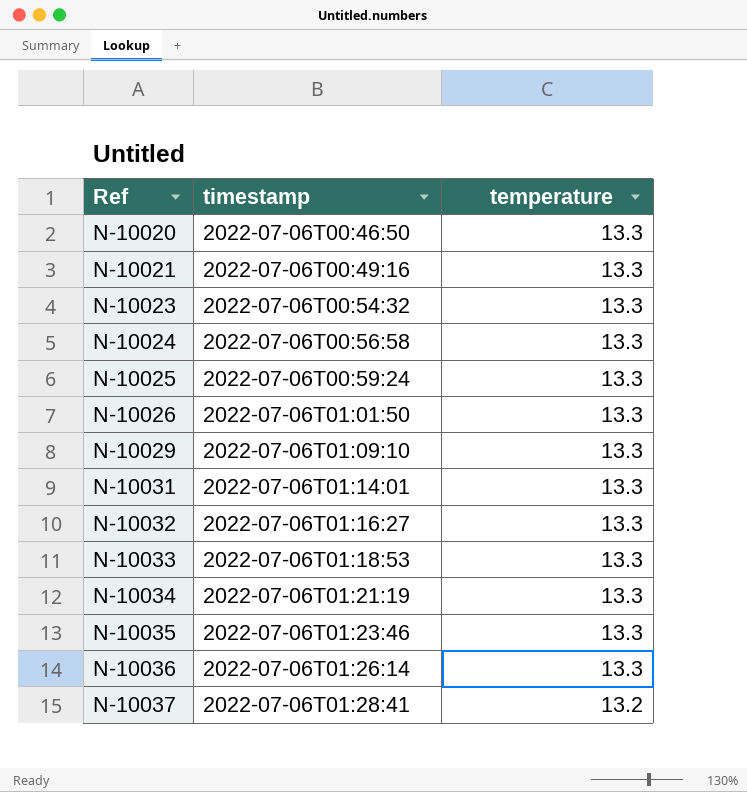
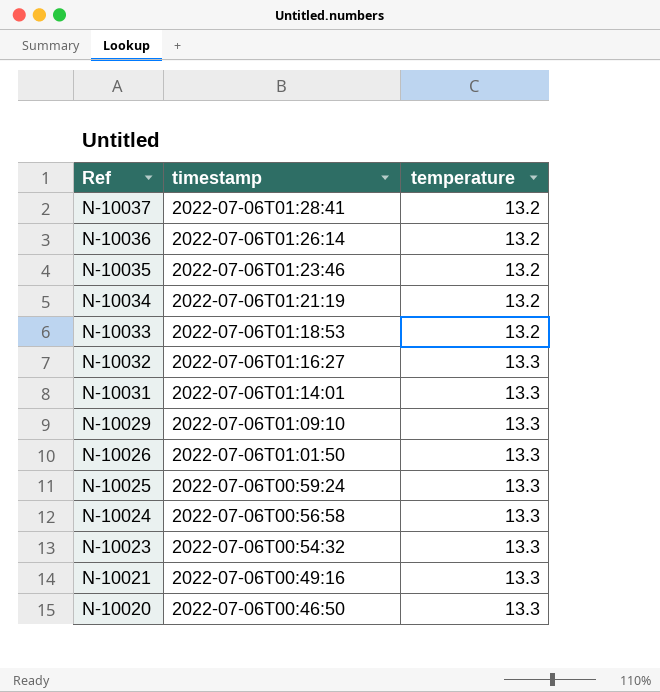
row order: Ref ascending -> Ref descending
N-10036 | temperature: 13.3 -> 13.2
N-10035 | temperature: 13.3 -> 13.2
N-10034 | temperature: 13.3 -> 13.2
N-10033 | temperature: 13.3 -> 13.2

